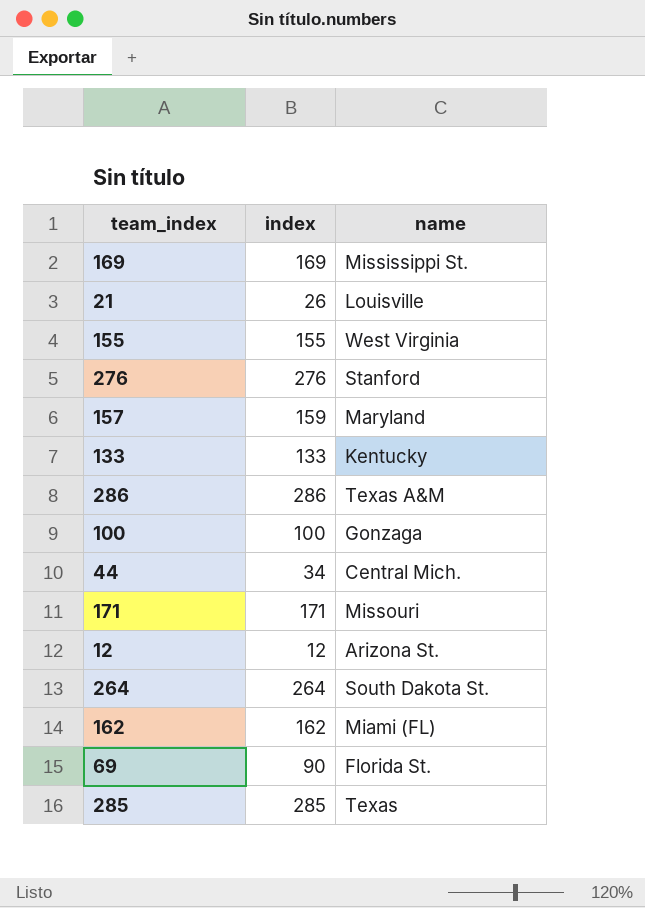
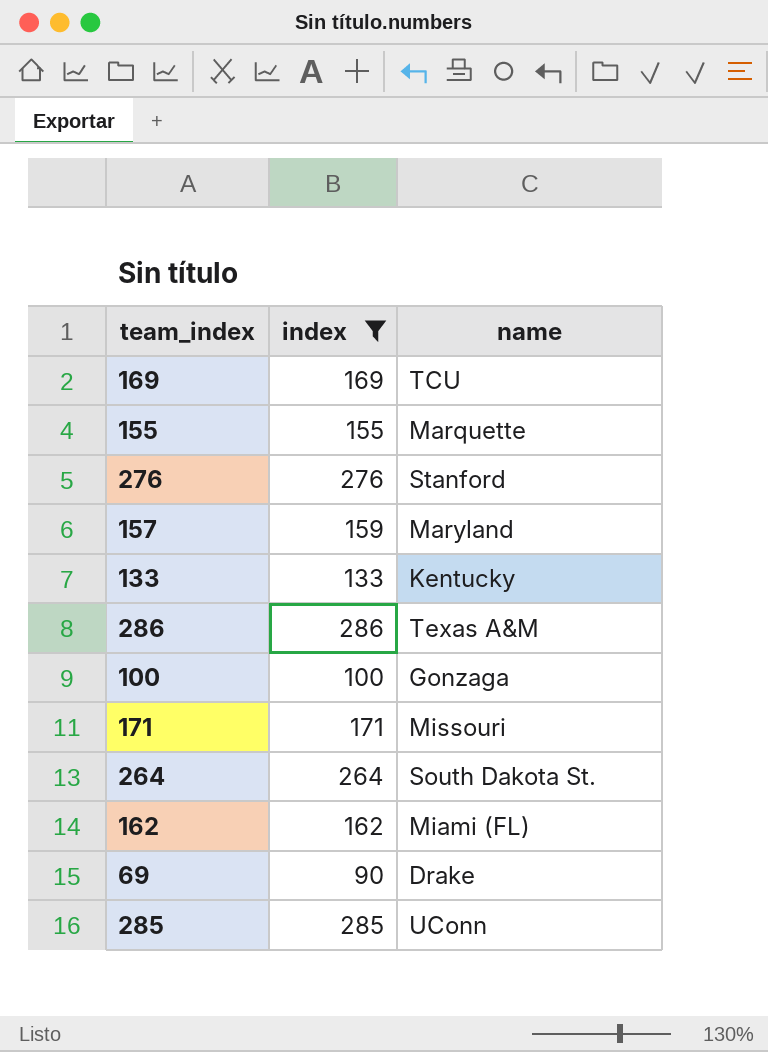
filter: none -> index >= 90
169 | name: Mississippi St. -> TCU
155 | name: West Virginia -> Marquette
69 | name: Florida St. -> Drake
285 | name: Texas -> UConn

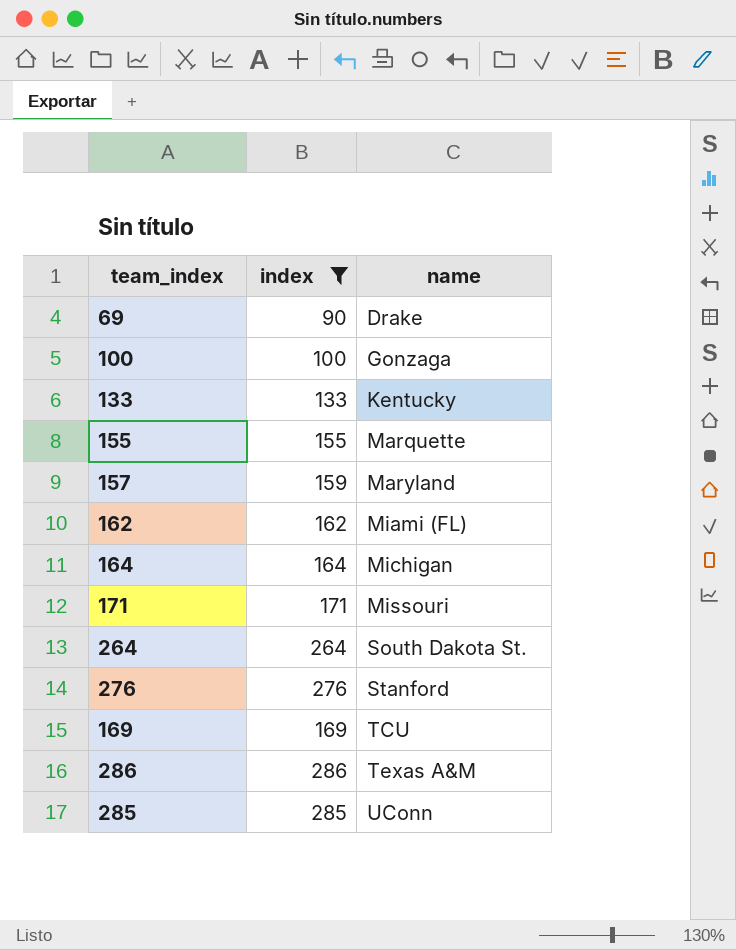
row order: none -> name ascending
row 164: none -> 164 | Michigan

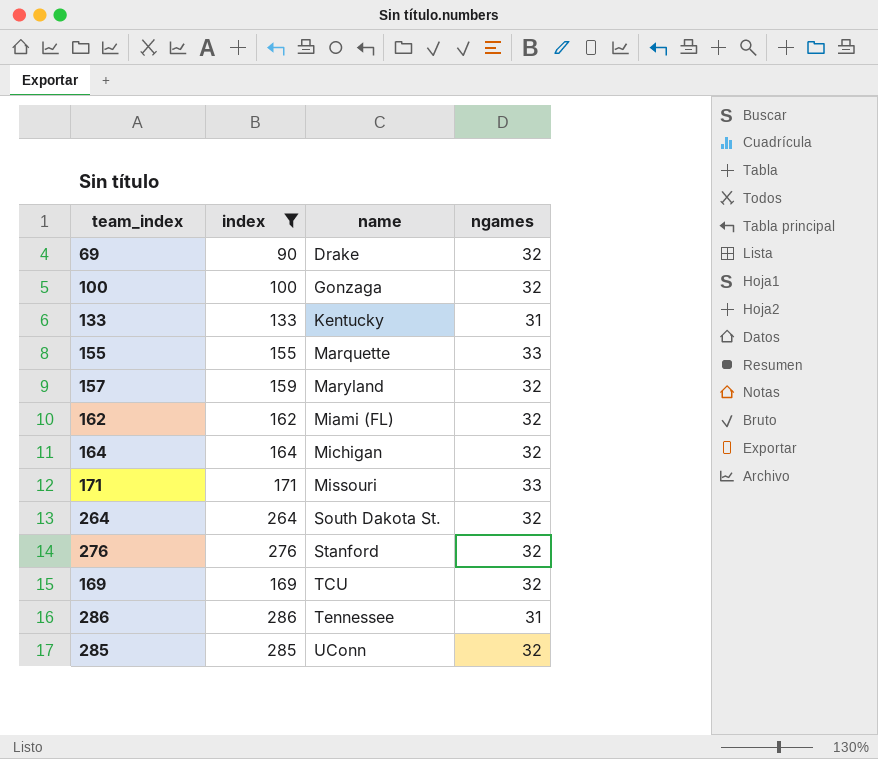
column ngames | position: none -> 4
286 | name: Texas A&M -> Tennessee

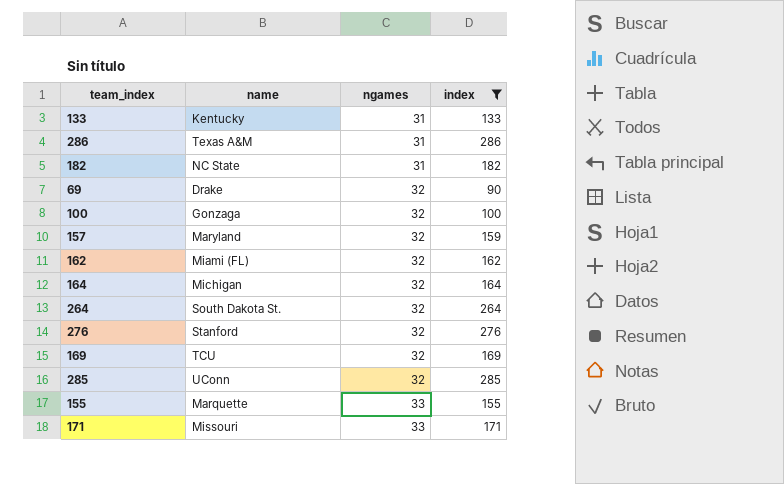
row order: name ascending -> ngames ascending
column index | position: 2 -> 4
286 | name: Tennessee -> Texas A&M
row 182: none -> NC State | 31 | 182

